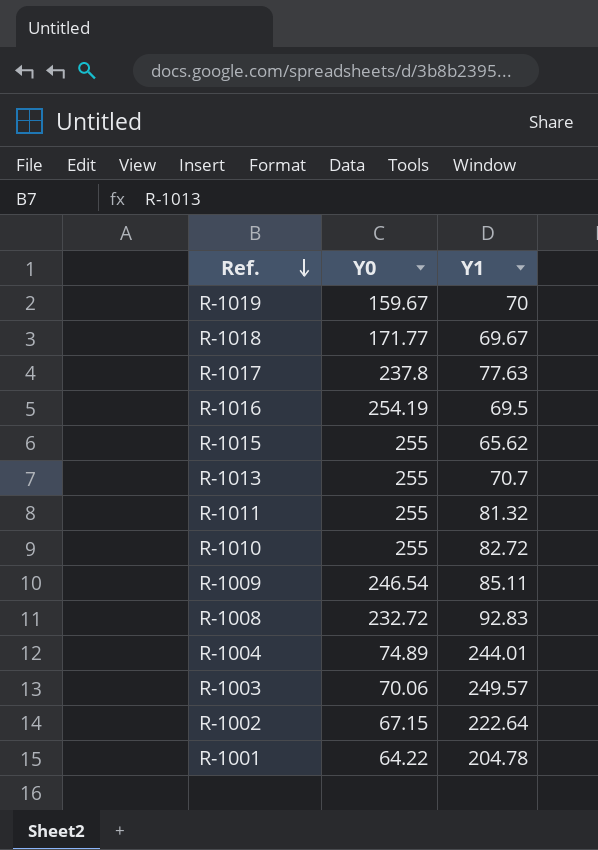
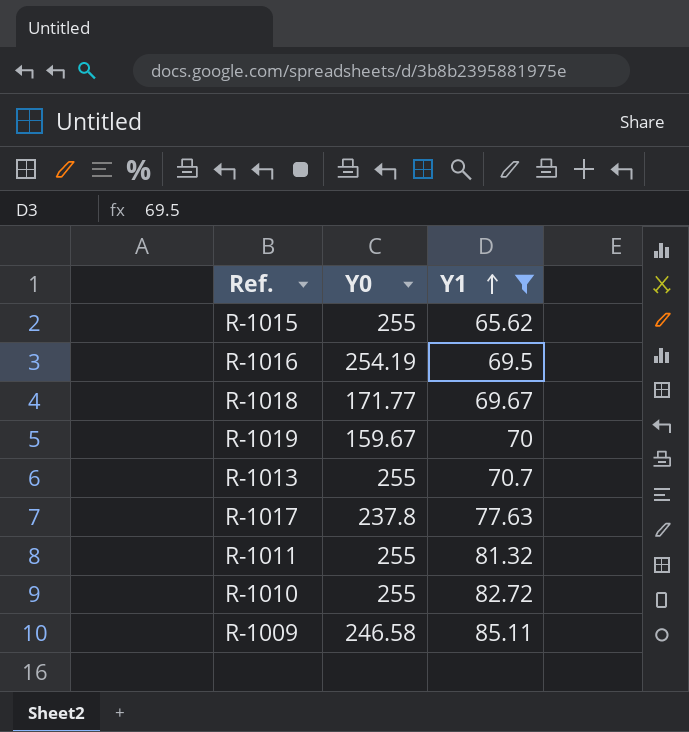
filter: none -> Y1 <= 85.11
row order: Ref. descending -> Y1 ascending
R-1009 | Y0: 246.54 -> 246.58

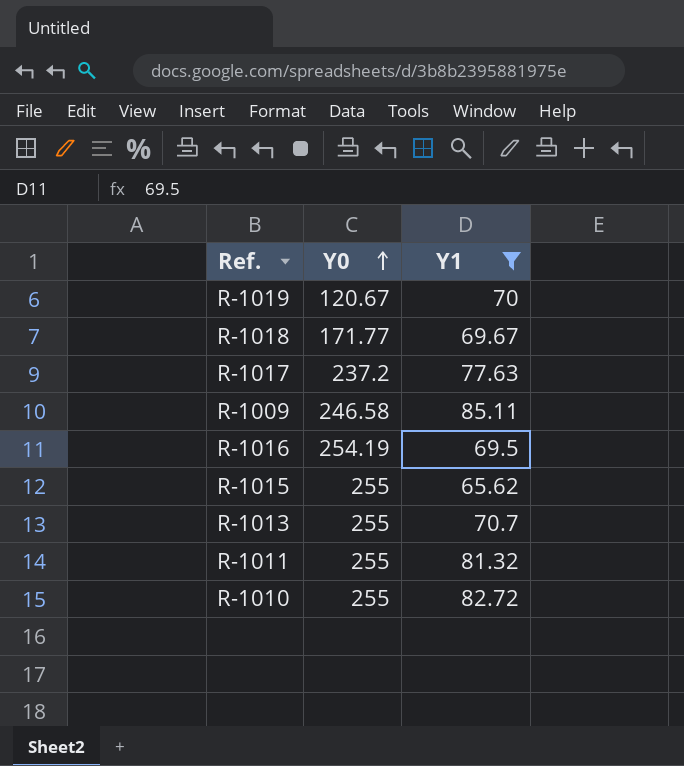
row order: Y1 ascending -> Y0 ascending
R-1019 | Y0: 159.67 -> 120.67
R-1017 | Y0: 237.8 -> 237.2

